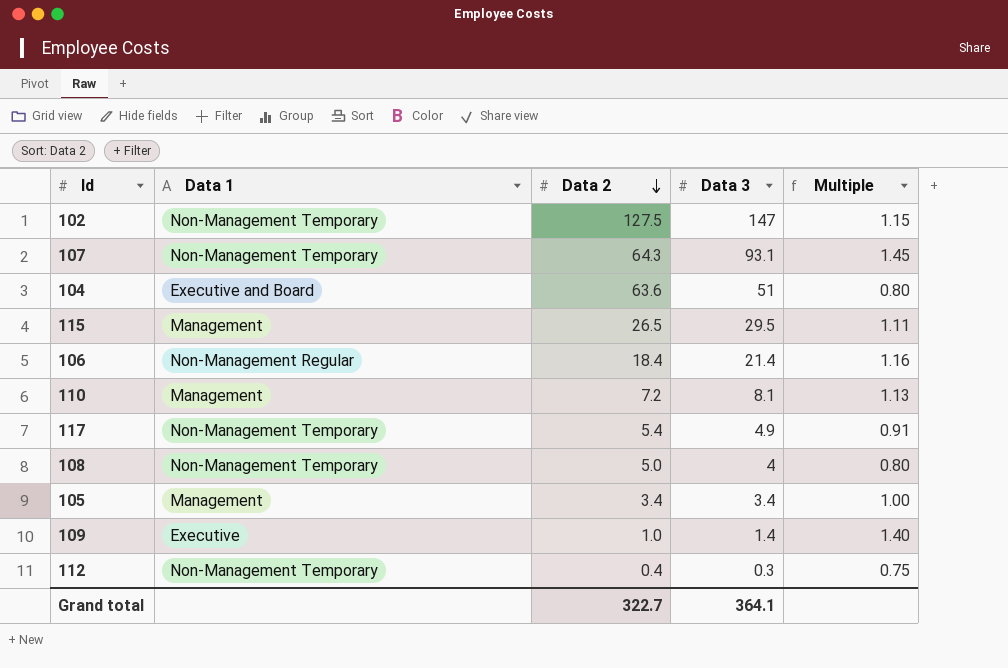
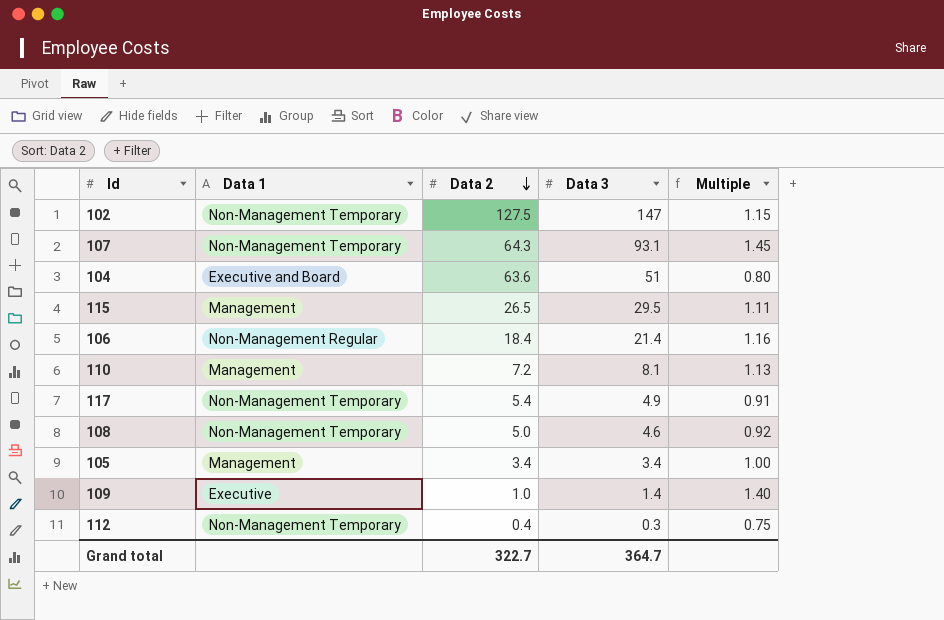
108 | Data 3: 4 -> 4.6
108 | Multiple: 0.80 -> 0.92
Grand total | Data 3: 364.1 -> 364.7

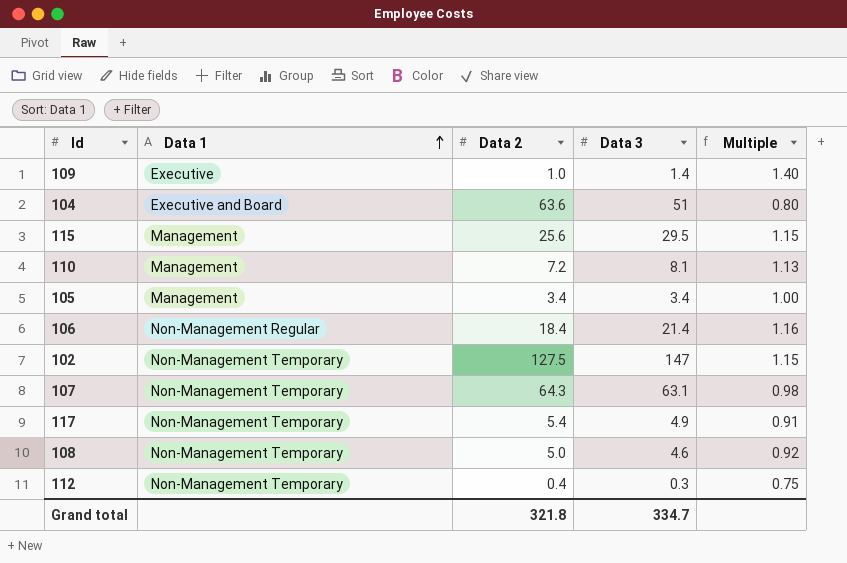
row order: Data 2 descending -> Data 1 ascending
115 | Data 2: 26.5 -> 25.6
115 | Multiple: 1.11 -> 1.15
107 | Data 3: 93.1 -> 63.1
107 | Multiple: 1.45 -> 0.98
Grand total | Data 2: 322.7 -> 321.8
Grand total | Data 3: 364.7 -> 334.7

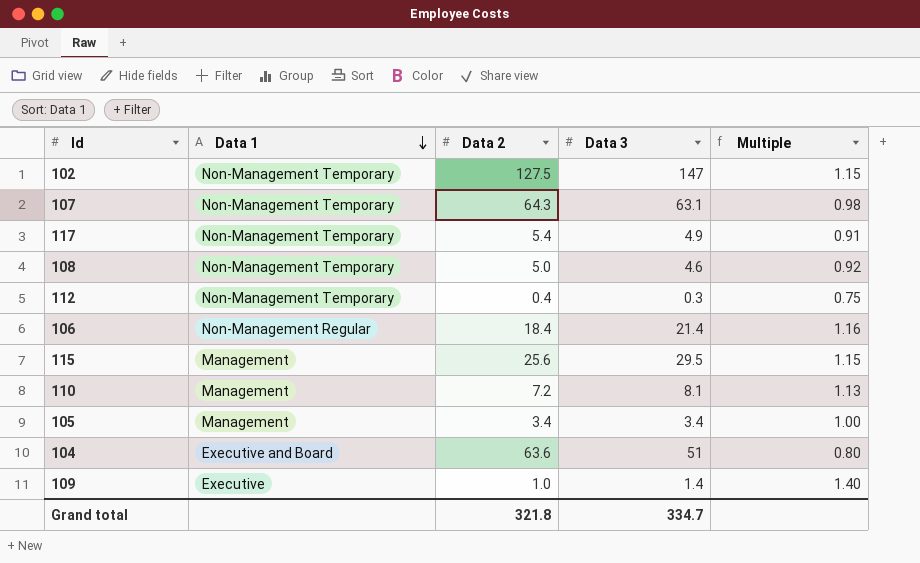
row order: Data 1 ascending -> Data 1 descending

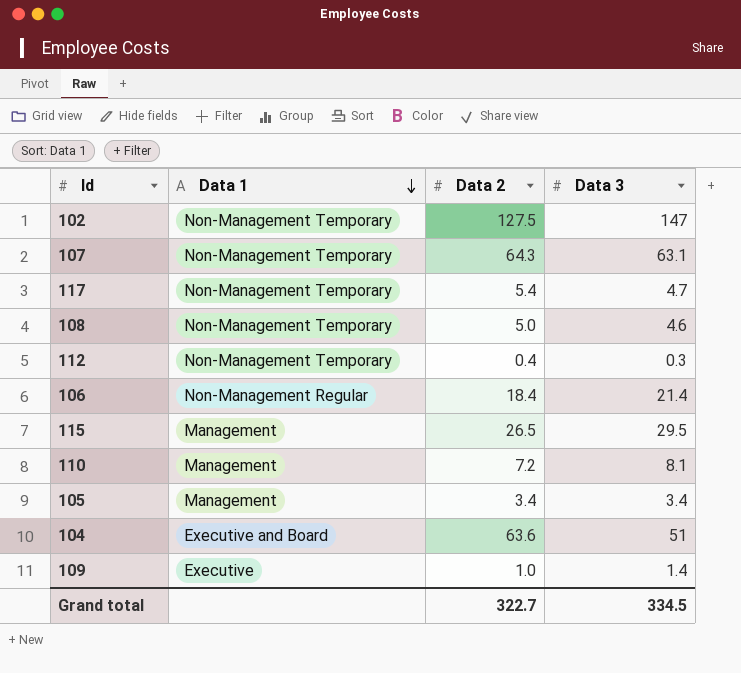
column Multiple | formula: [Data 3] / [Data 2] -> none
117 | Data 3: 4.9 -> 4.7
115 | Data 2: 25.6 -> 26.5
Grand total | Data 2: 321.8 -> 322.7
Grand total | Data 3: 334.7 -> 334.5

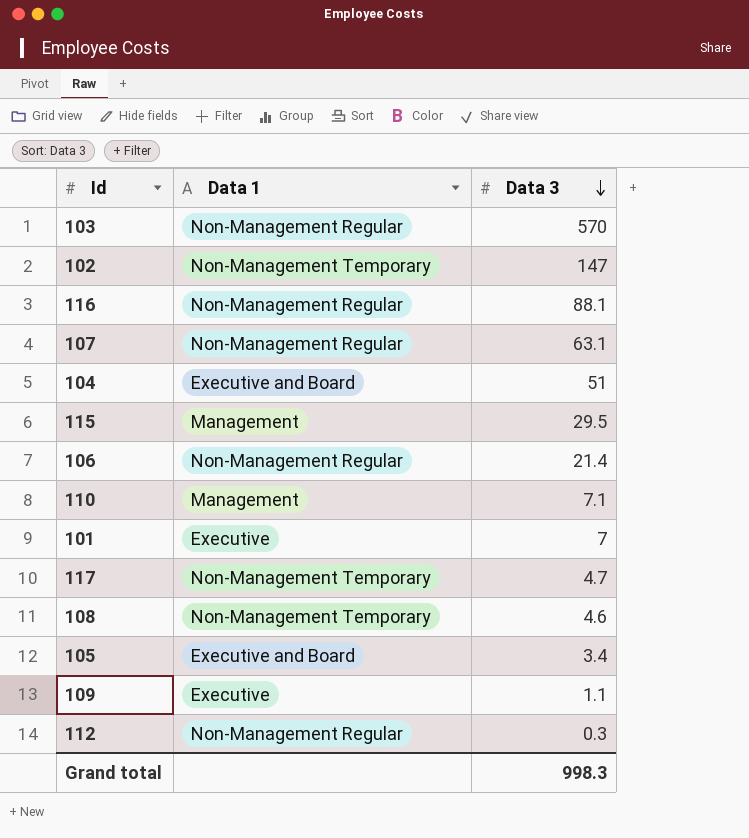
row order: Data 1 descending -> Data 3 descending
column Data 2 | position: 3 -> none
row 103: none -> Non-Management Regular | 570
row 116: none -> Non-Management Regular | 88.1
107 | Data 1: Non-Management Temporary -> Non-Management Regular
110 | Data 3: 8.1 -> 7.1
row 101: none -> Executive | 7
105 | Data 1: Management -> Executive and Board
109 | Data 3: 1.4 -> 1.1
112 | Data 1: Non-Management Temporary -> Non-Management Regular
Grand total | Data 3: 334.5 -> 998.3

